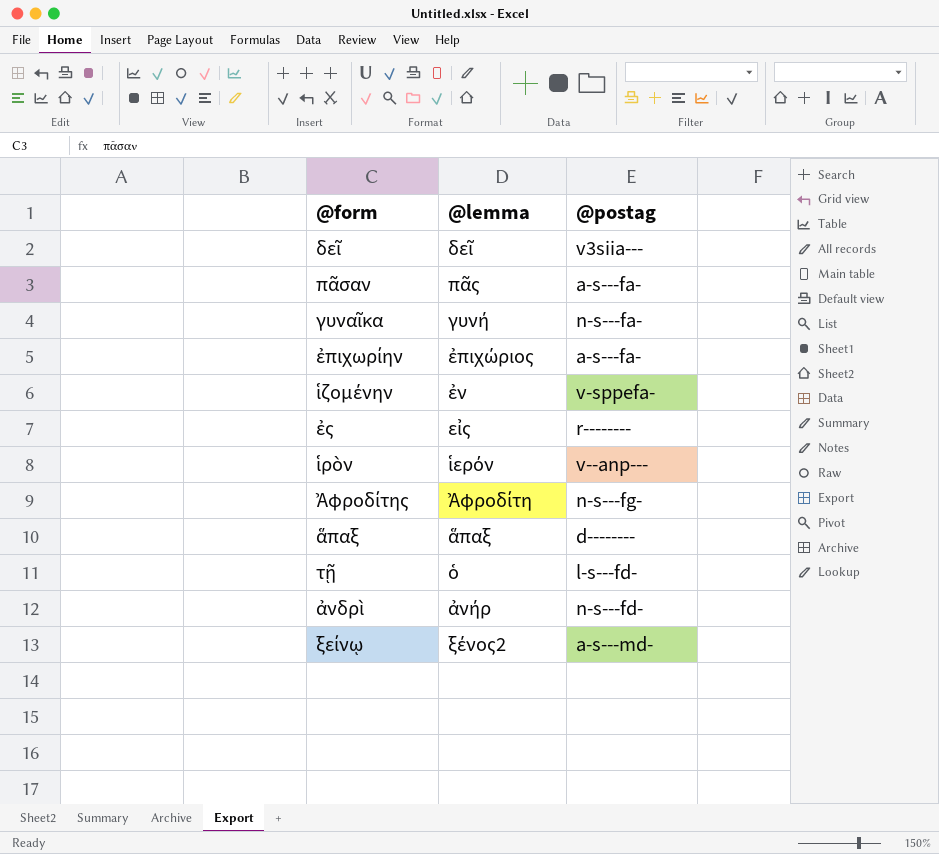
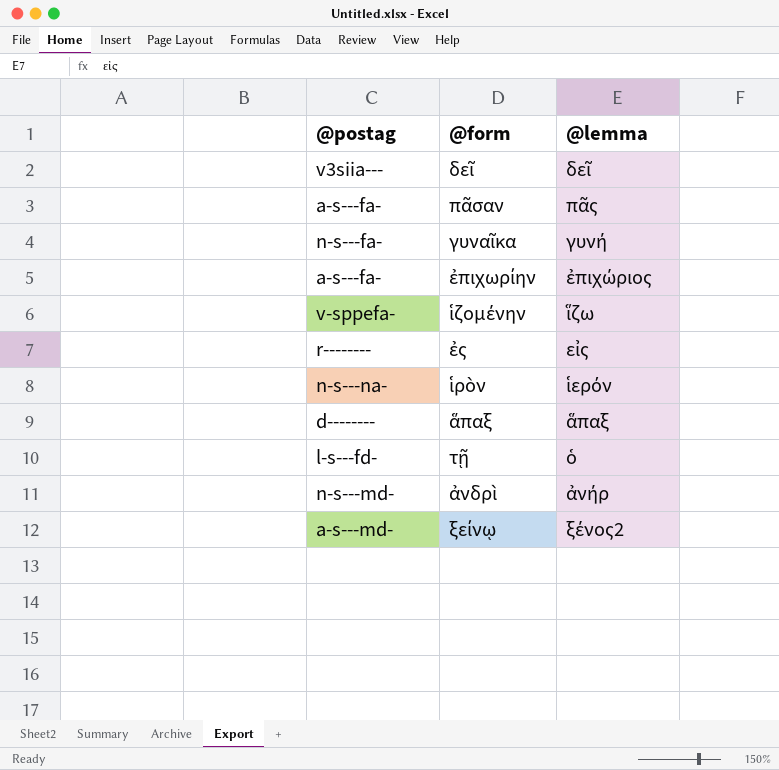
column @postag | position: 3 -> 1
row Ἀφροδίτης: Ἀφροδίτη | n-s---fg- -> none
ἱζομένην | @lemma: ἐν -> ἵζω
ἱρὸν | @postag: v--anp--- -> n-s---na-
ἀνδρὶ | @postag: n-s---fd- -> n-s---md-

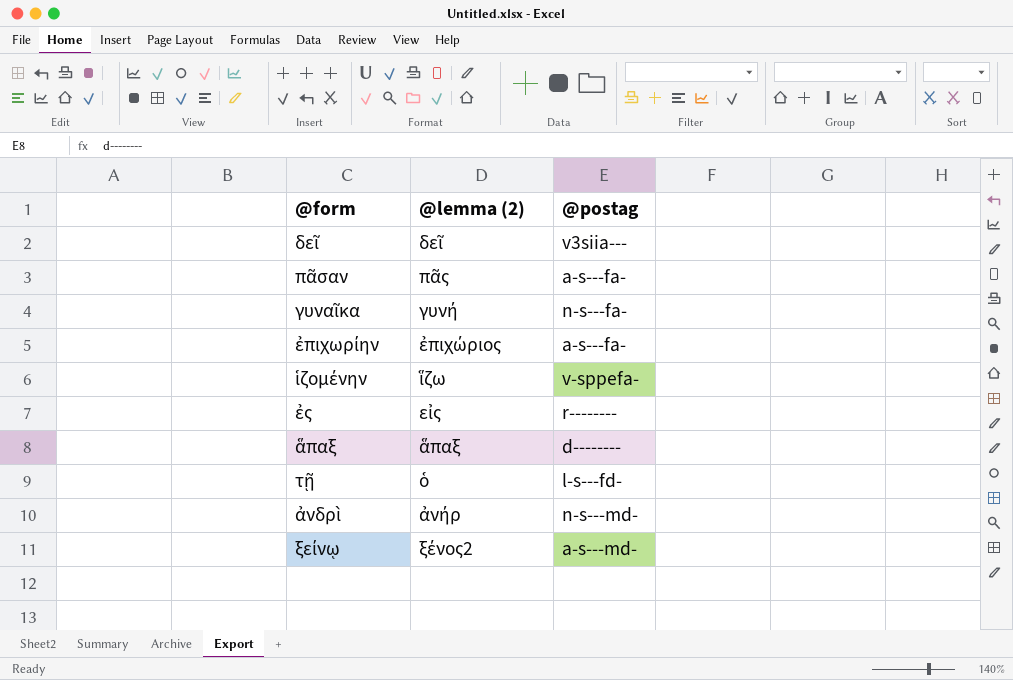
column name: @lemma -> @lemma (2)
column @postag | position: 1 -> 3
row ἱρὸν: n-s---na- | ἱερόν -> none

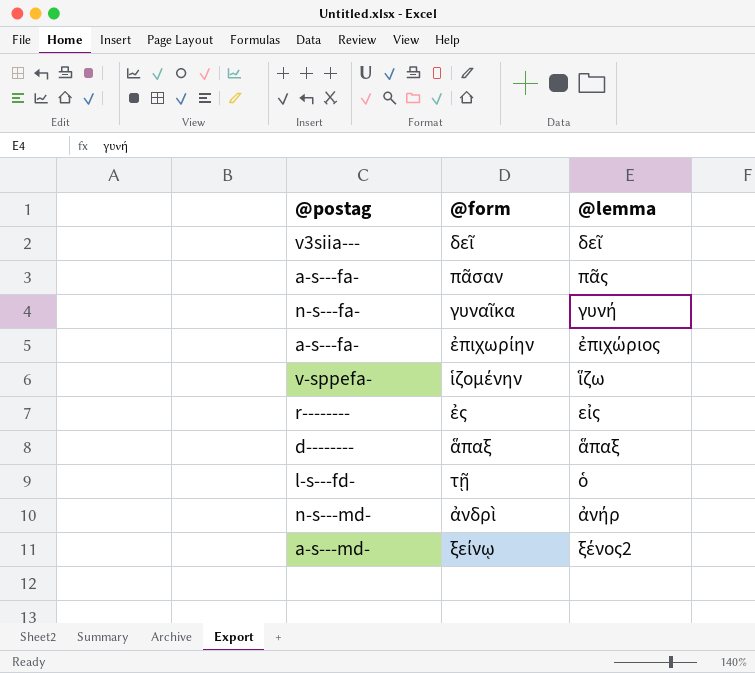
column @postag | position: 3 -> 1
column name: @lemma (2) -> @lemma

